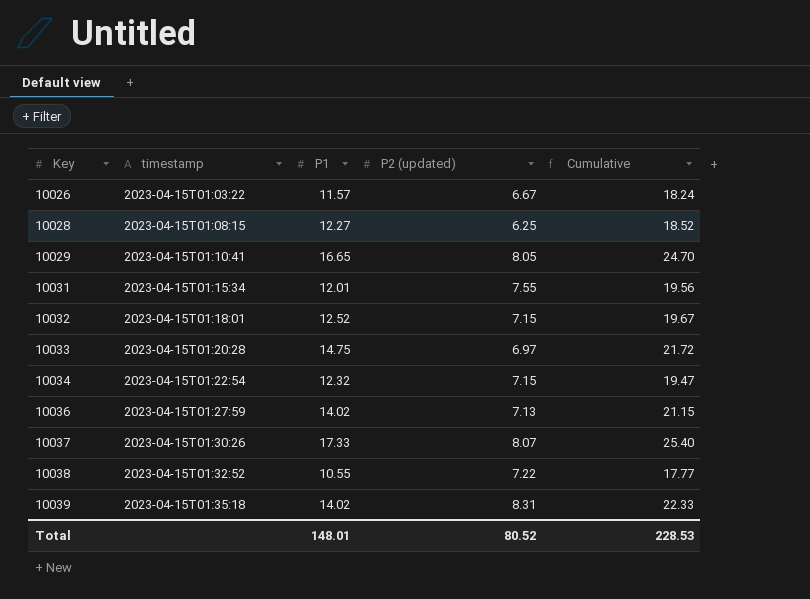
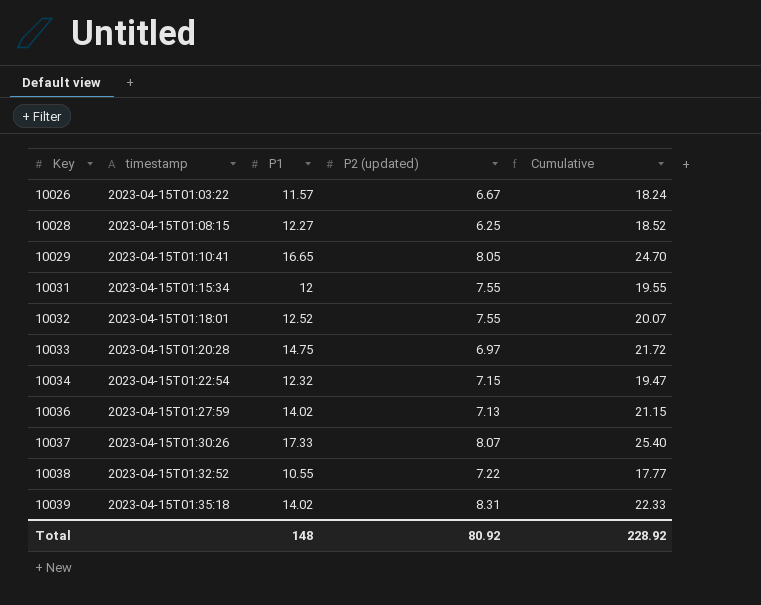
10031 | P1: 12.01 -> 12
10031 | Cumulative: 19.56 -> 19.55
10032 | P2 (updated): 7.15 -> 7.55
10032 | Cumulative: 19.67 -> 20.07
Total | P1: 148.01 -> 148
Total | P2 (updated): 80.52 -> 80.92
Total | Cumulative: 228.53 -> 228.92

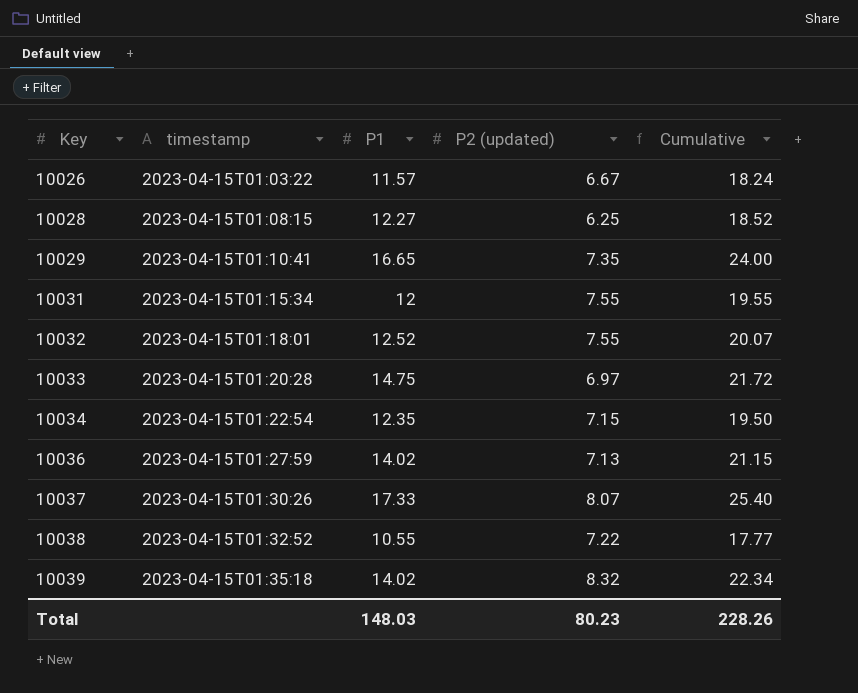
10029 | P2 (updated): 8.05 -> 7.35
10029 | Cumulative: 24.70 -> 24.00
10034 | P1: 12.32 -> 12.35
10034 | Cumulative: 19.47 -> 19.50
10039 | P2 (updated): 8.31 -> 8.32
10039 | Cumulative: 22.33 -> 22.34
Total | P1: 148 -> 148.03
Total | P2 (updated): 80.92 -> 80.23
Total | Cumulative: 228.92 -> 228.26

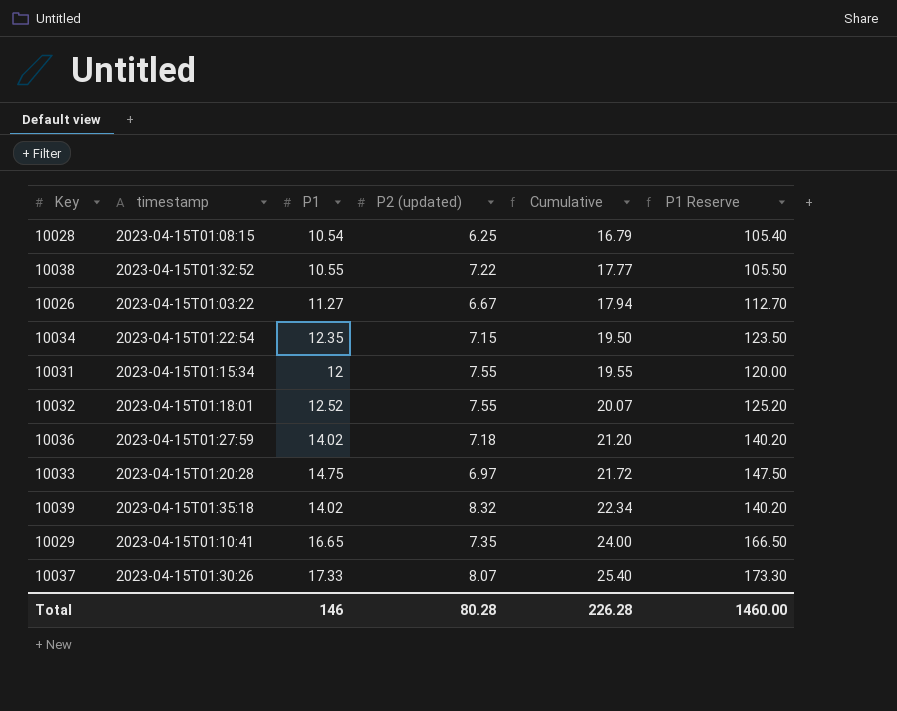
row order: Key ascending -> Cumulative ascending
column P1 Reserve | formula: none -> [P1] * 10
10028 | P1: 12.27 -> 10.54
10028 | Cumulative: 18.52 -> 16.79
10026 | P1: 11.57 -> 11.27
10026 | Cumulative: 18.24 -> 17.94
10036 | P2 (updated): 7.13 -> 7.18
10036 | Cumulative: 21.15 -> 21.20
Total | P1: 148.03 -> 146
Total | P2 (updated): 80.23 -> 80.28
Total | Cumulative: 228.26 -> 226.28

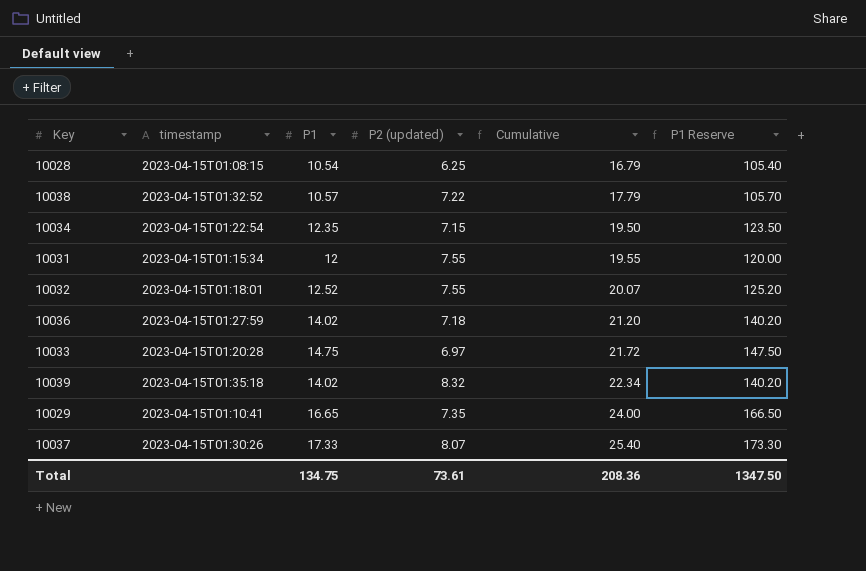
row 10026: 2023-04-15T01:03:22 | 11.27 | 6.67 | 17.94 | 112.70 -> none
10038 | P1: 10.55 -> 10.57
10038 | Cumulative: 17.77 -> 17.79
10038 | P1 Reserve: 105.50 -> 105.70
Total | P1: 146 -> 134.75
Total | P2 (updated): 80.28 -> 73.61
Total | Cumulative: 226.28 -> 208.36
Total | P1 Reserve: 1460.00 -> 1347.50

